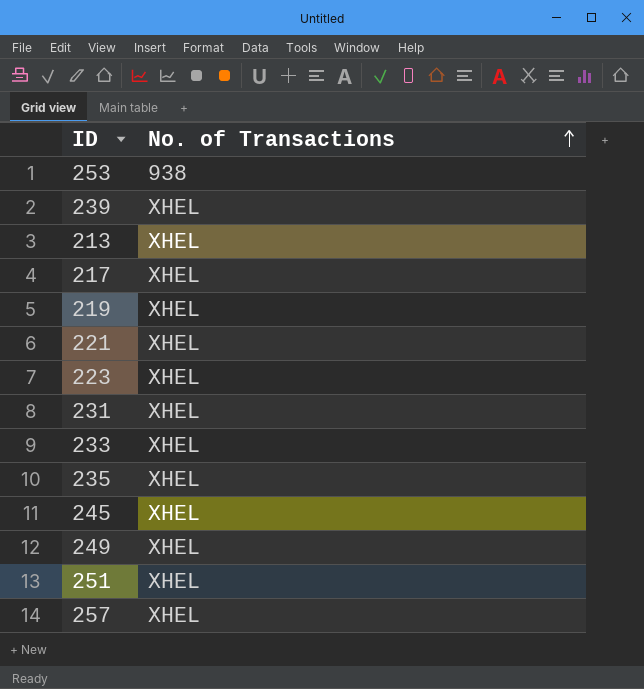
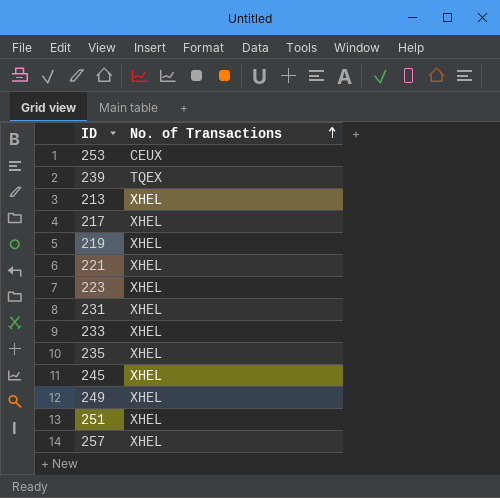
253 | No. of Transactions: 938 -> CEUX
239 | No. of Transactions: XHEL -> TQEX

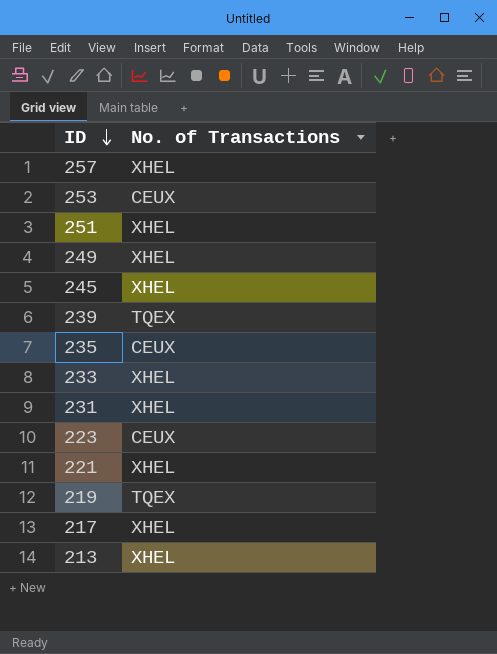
row order: No. of Transactions ascending -> ID descending
235 | No. of Transactions: XHEL -> CEUX
223 | No. of Transactions: XHEL -> CEUX
219 | No. of Transactions: XHEL -> TQEX

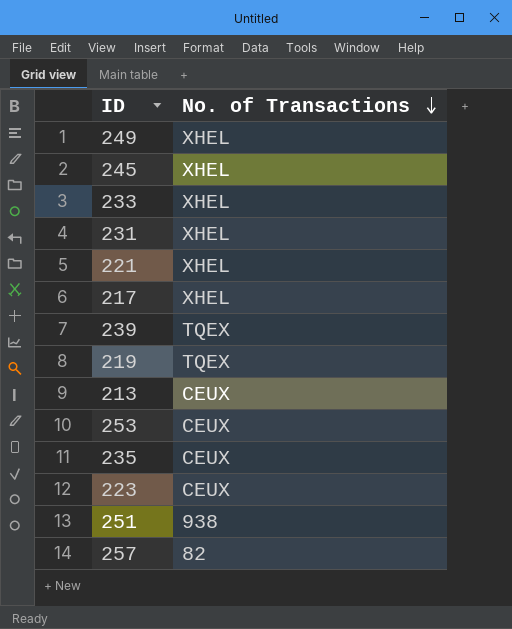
row order: ID descending -> No. of Transactions descending
213 | No. of Transactions: XHEL -> CEUX
251 | No. of Transactions: XHEL -> 938
257 | No. of Transactions: XHEL -> 82

